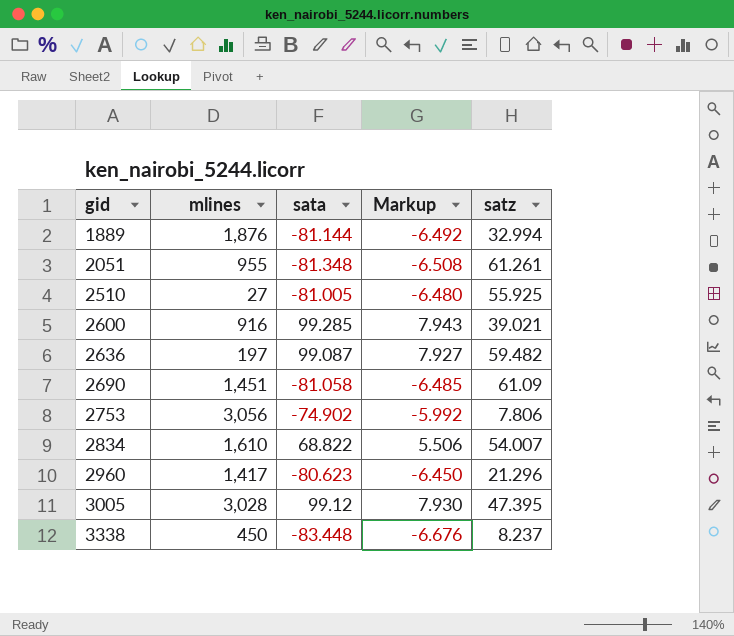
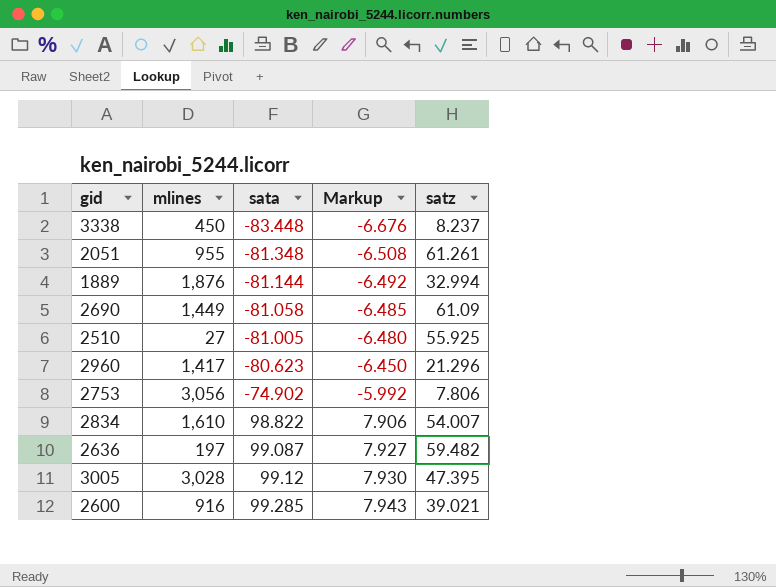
row order: gid ascending -> sata ascending
2690 | mlines: 1,451 -> 1,449
2834 | sata: 68.822 -> 98.822
2834 | Markup: 5.506 -> 7.906

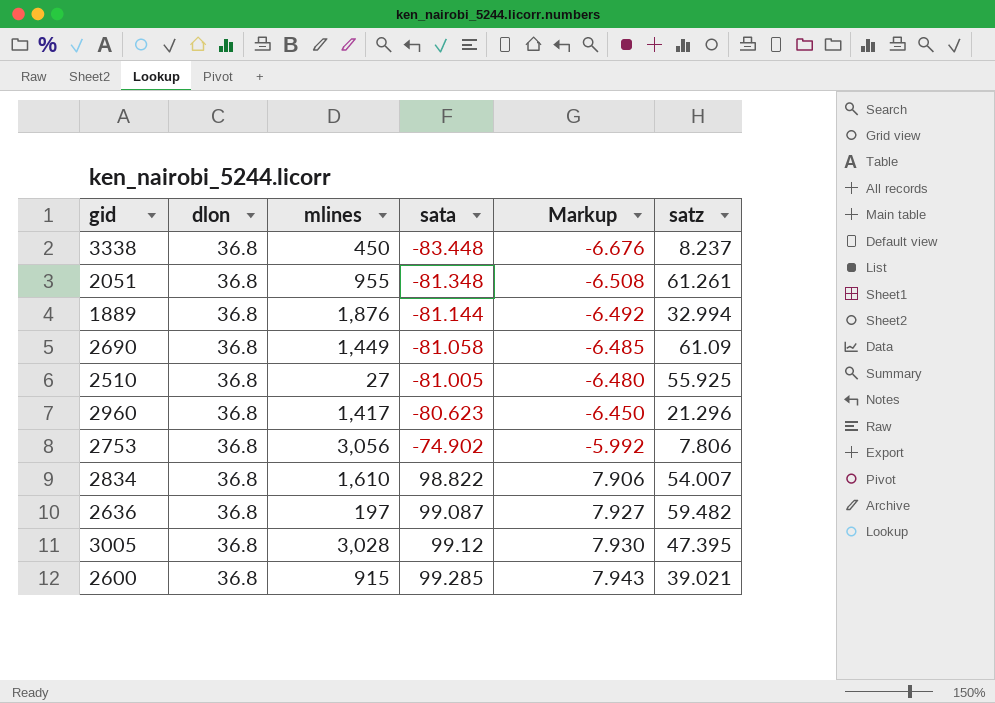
column dlon | position: none -> 2
2600 | mlines: 916 -> 915

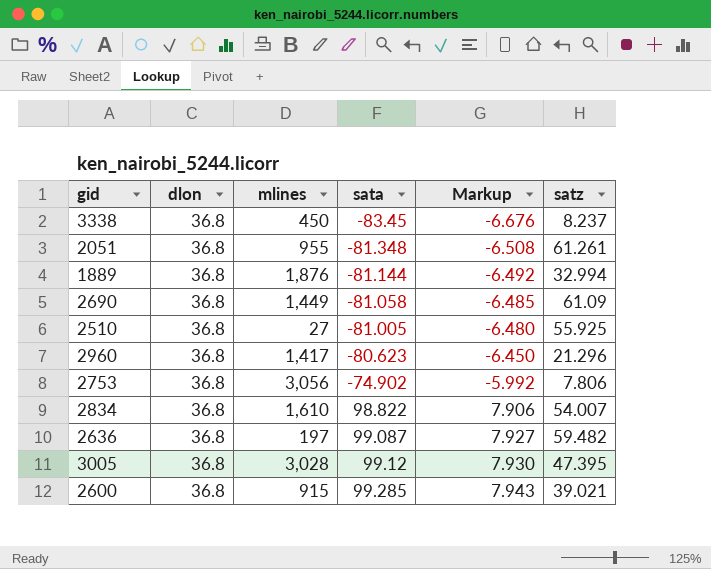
3338 | sata: -83.448 -> -83.45

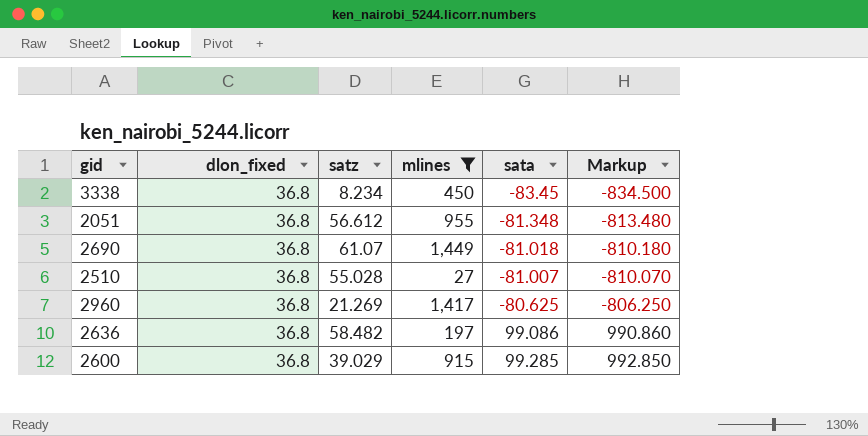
filter: none -> mlines <= 1,449
column name: dlon -> dlon_fixed
column satz | position: 6 -> 3
column Markup | formula: [sata] * 0.08 -> [sata] * 10
3338 | satz: 8.237 -> 8.234
2051 | satz: 61.261 -> 56.612
2690 | satz: 61.09 -> 61.07
2690 | sata: -81.058 -> -81.018
2510 | satz: 55.925 -> 55.028
2510 | sata: -81.005 -> -81.007
2960 | satz: 21.296 -> 21.269
2960 | sata: -80.623 -> -80.625
2636 | satz: 59.482 -> 58.482
2636 | sata: 99.087 -> 99.086
2600 | satz: 39.021 -> 39.029

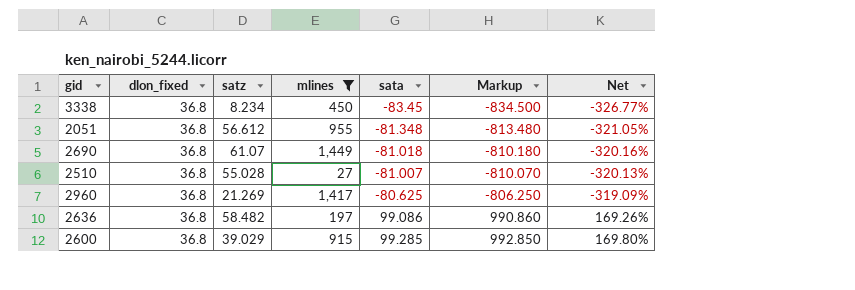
column Net | formula: none -> ([sata] - [dlon_fixed]) / [dlon_fixed]

